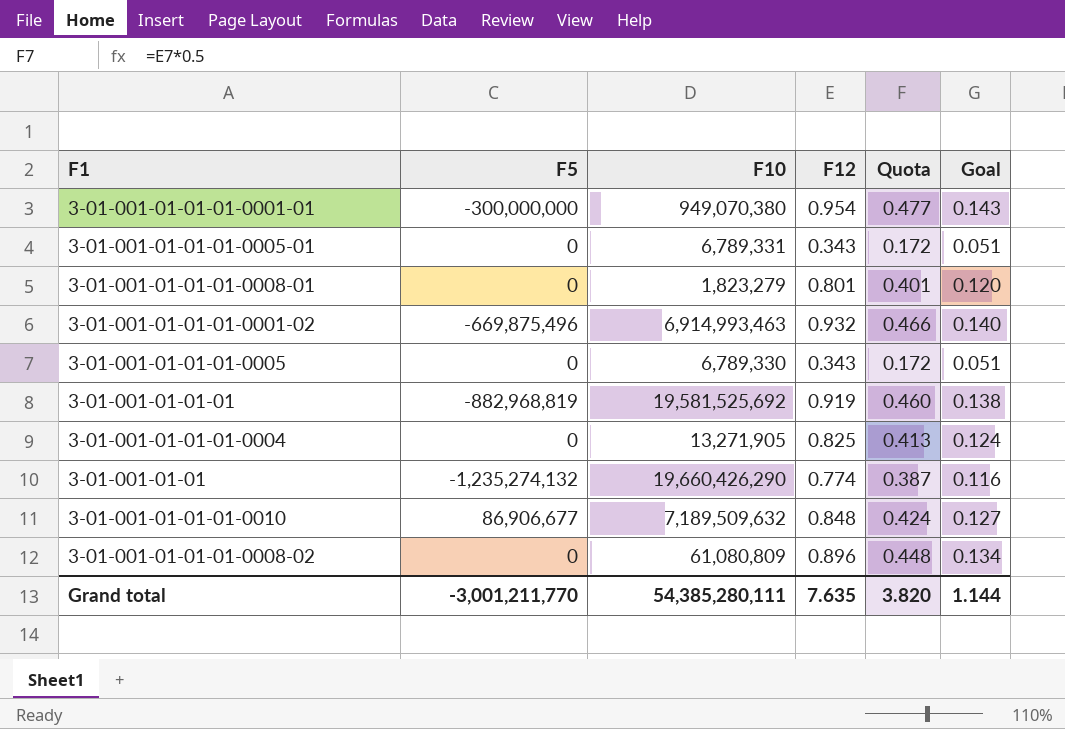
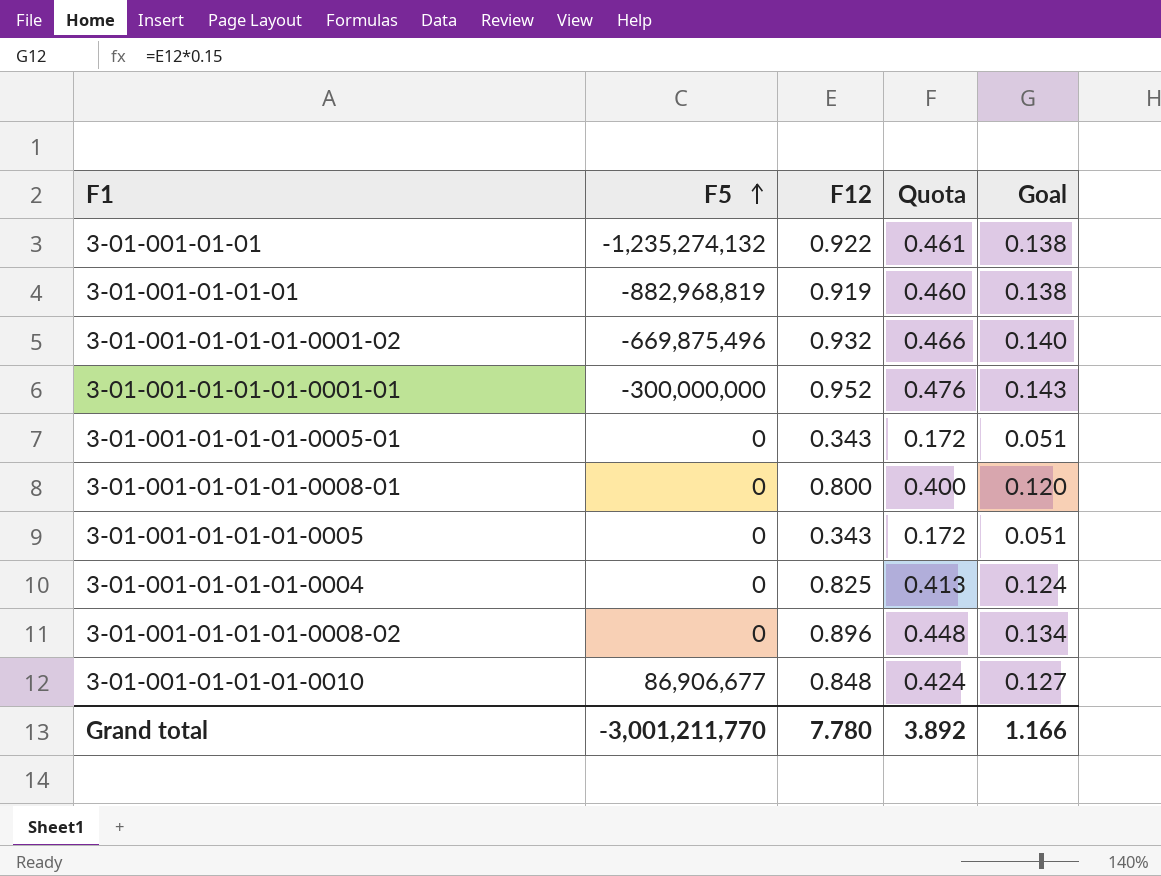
row order: none -> F5 ascending
column F10 | position: 3 -> none
3-01-001-01-01 | F12: 0.774 -> 0.922
3-01-001-01-01 | Quota: 0.387 -> 0.461
3-01-001-01-01 | Goal: 0.116 -> 0.138
3-01-001-01-01-01-0001-01 | F12: 0.954 -> 0.952
3-01-001-01-01-01-0001-01 | Quota: 0.477 -> 0.476
3-01-001-01-01-01-0008-01 | F12: 0.801 -> 0.800
3-01-001-01-01-01-0008-01 | Quota: 0.401 -> 0.400
Grand total | F12: 7.635 -> 7.780
Grand total | Quota: 3.820 -> 3.892
Grand total | Goal: 1.144 -> 1.166

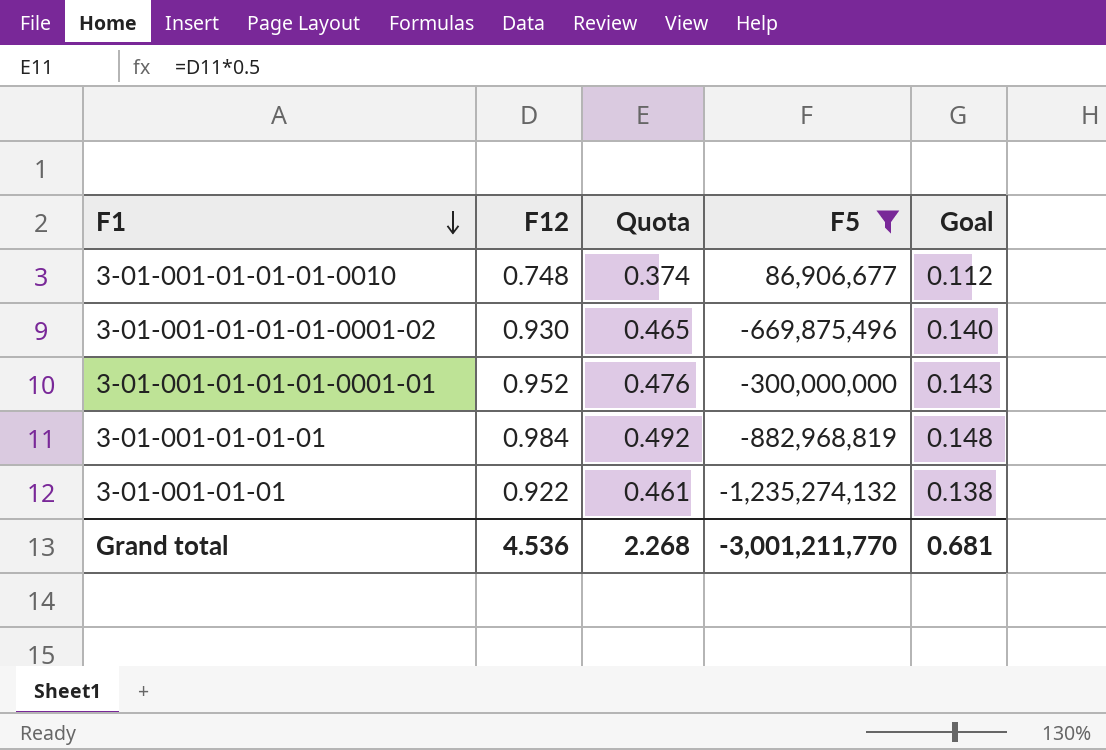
filter: none -> F5 != 0
row order: F5 ascending -> F1 descending
column F5 | position: 2 -> 4
3-01-001-01-01-01-0010 | F12: 0.848 -> 0.748
3-01-001-01-01-01-0010 | Quota: 0.424 -> 0.374
3-01-001-01-01-01-0010 | Goal: 0.127 -> 0.112
3-01-001-01-01-01-0001-02 | F12: 0.932 -> 0.930
3-01-001-01-01-01-0001-02 | Quota: 0.466 -> 0.465
3-01-001-01-01-01 | F12: 0.919 -> 0.984
3-01-001-01-01-01 | Quota: 0.460 -> 0.492
3-01-001-01-01-01 | Goal: 0.138 -> 0.148
Grand total | F12: 7.780 -> 4.536
Grand total | Quota: 3.892 -> 2.268
Grand total | Goal: 1.166 -> 0.681

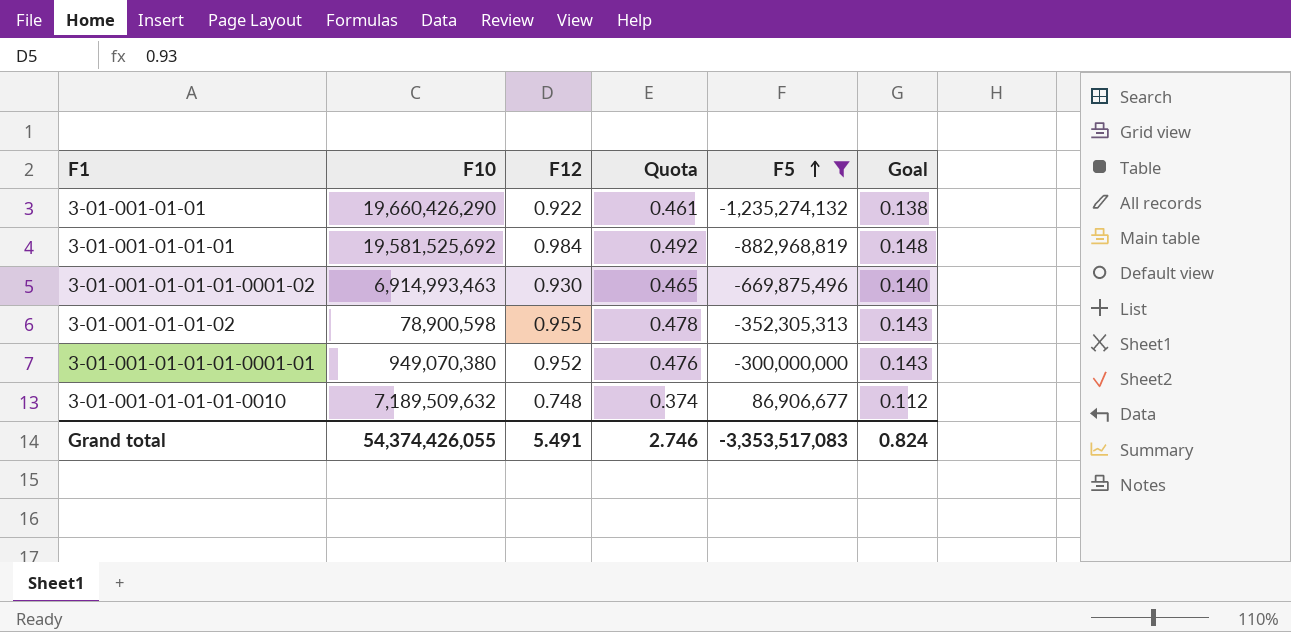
row order: F1 descending -> F5 ascending
column F10 | position: none -> 2
row 3-01-001-01-01-02: none -> 78,900,598 | 0.955 | 0.478 | -352,305,313 | 0.143
Grand total | F12: 4.536 -> 5.491
Grand total | Quota: 2.268 -> 2.746
Grand total | F5: -3,001,211,770 -> -3,353,517,083
Grand total | Goal: 0.681 -> 0.824

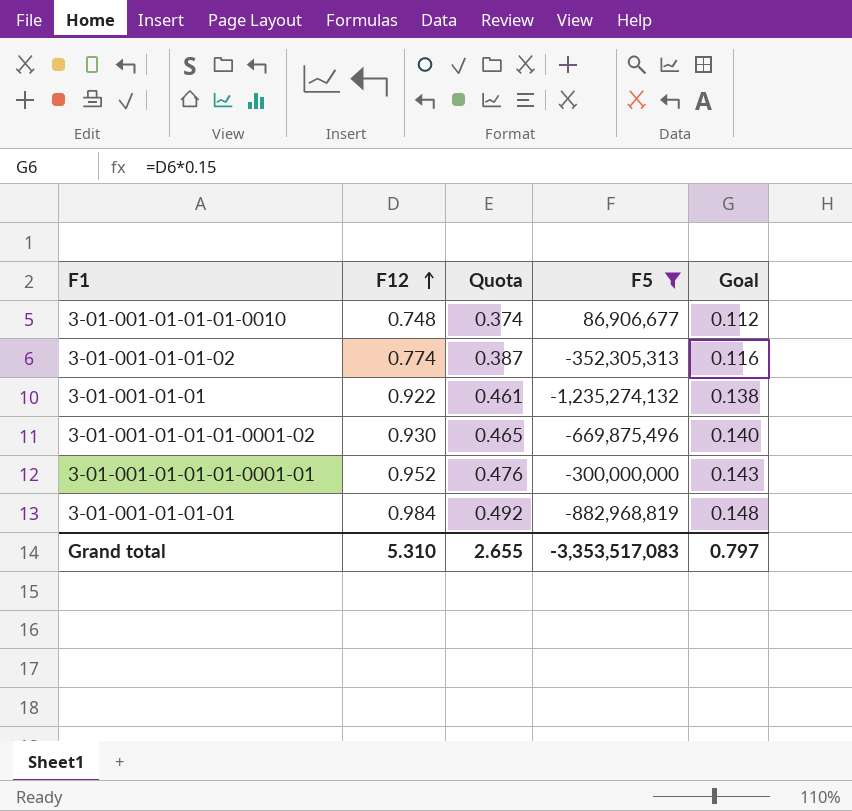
row order: F5 ascending -> F12 ascending
column F10 | position: 2 -> none
3-01-001-01-01-02 | F12: 0.955 -> 0.774
3-01-001-01-01-02 | Quota: 0.478 -> 0.387
3-01-001-01-01-02 | Goal: 0.143 -> 0.116
Grand total | F12: 5.491 -> 5.310
Grand total | Quota: 2.746 -> 2.655
Grand total | Goal: 0.824 -> 0.797

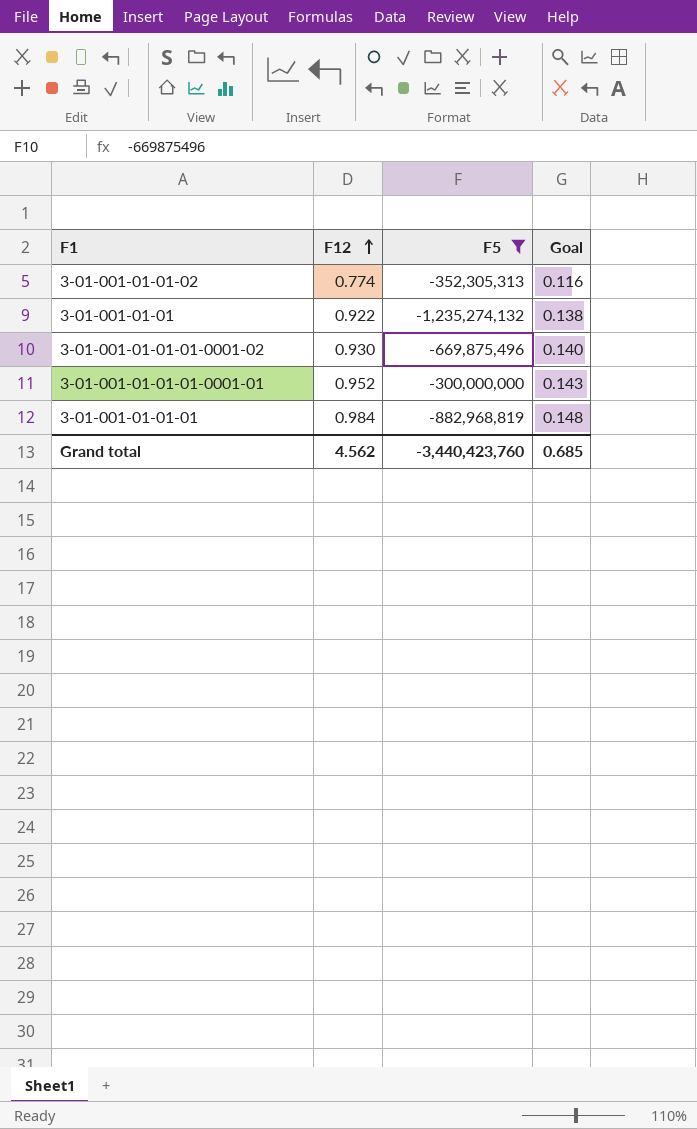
column Quota | formula: [F12] * 0.5 -> none
row 3-01-001-01-01-01-0010: 0.748 | 0.374 | 86,906,677 | 0.112 -> none
Grand total | F12: 5.310 -> 4.562
Grand total | F5: -3,353,517,083 -> -3,440,423,760
Grand total | Goal: 0.797 -> 0.685

